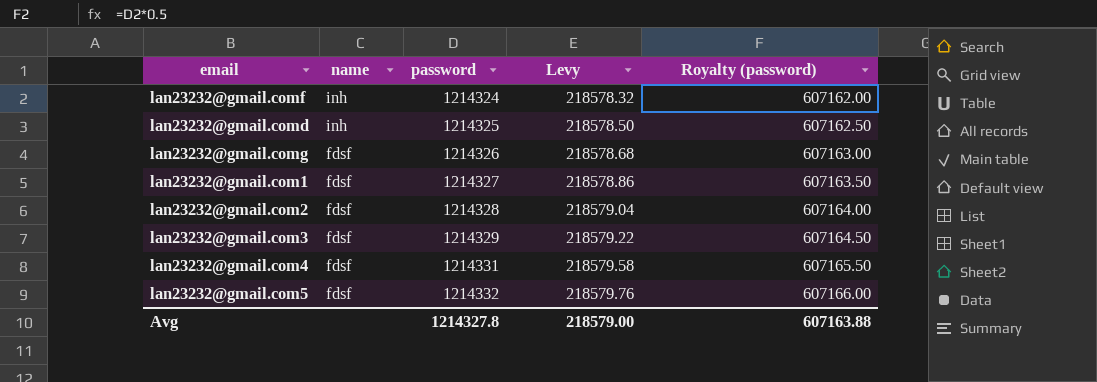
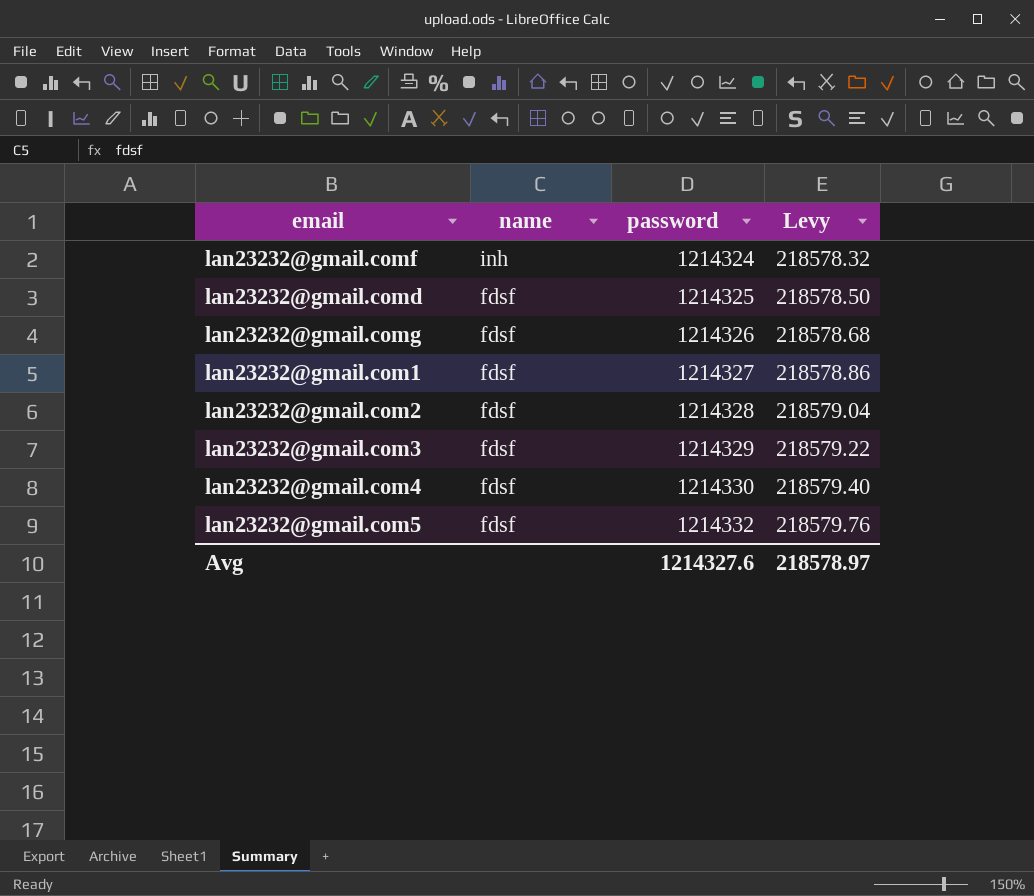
column Royalty (password) | formula: [password] * 0.5 -> none
lan23232@gmail.comd | name: inh -> fdsf
lan23232@gmail.com4 | password: 1214331 -> 1214330
lan23232@gmail.com4 | Levy: 218579.58 -> 218579.40
Avg | password: 1214327.8 -> 1214327.6
Avg | Levy: 218579.00 -> 218578.97

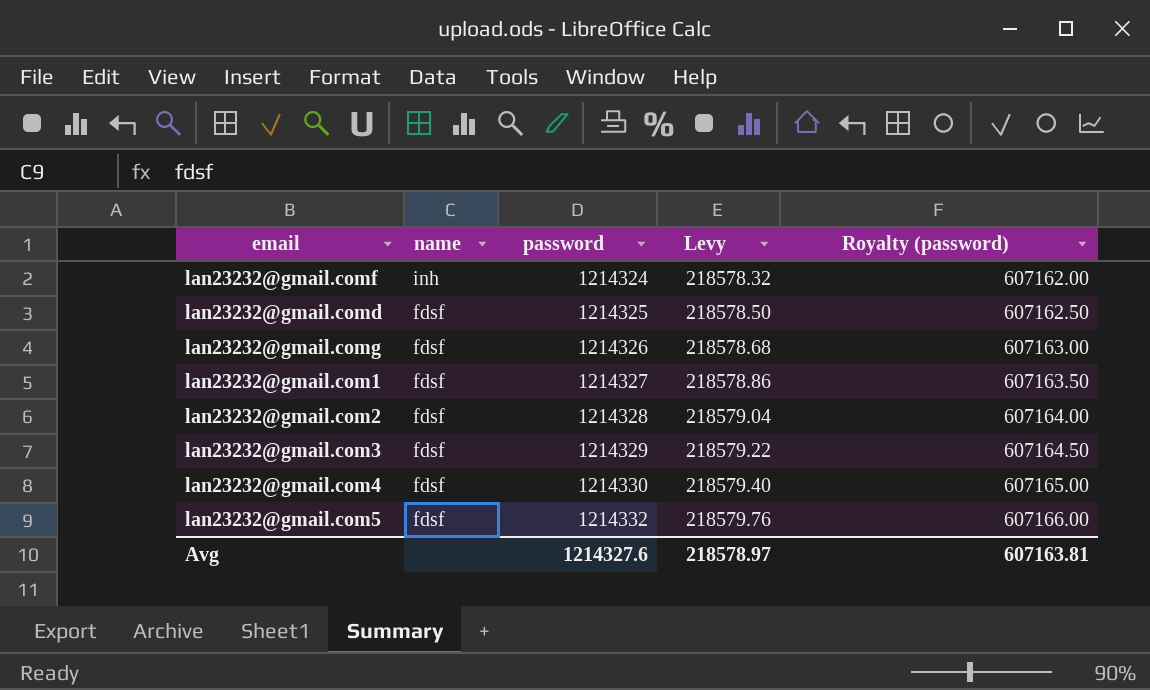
column Royalty (password) | formula: none -> [password] * 0.5

